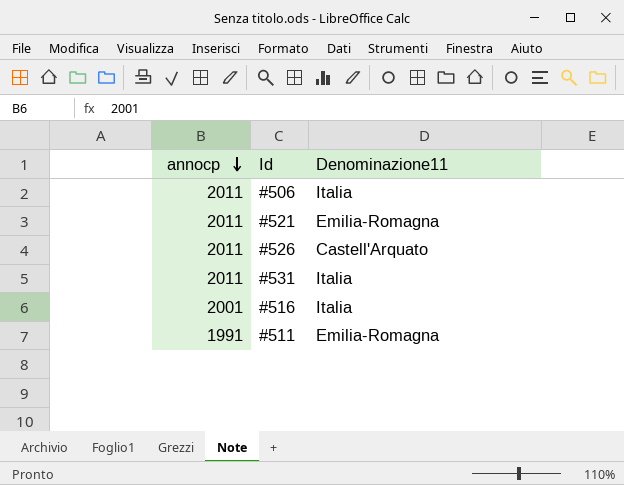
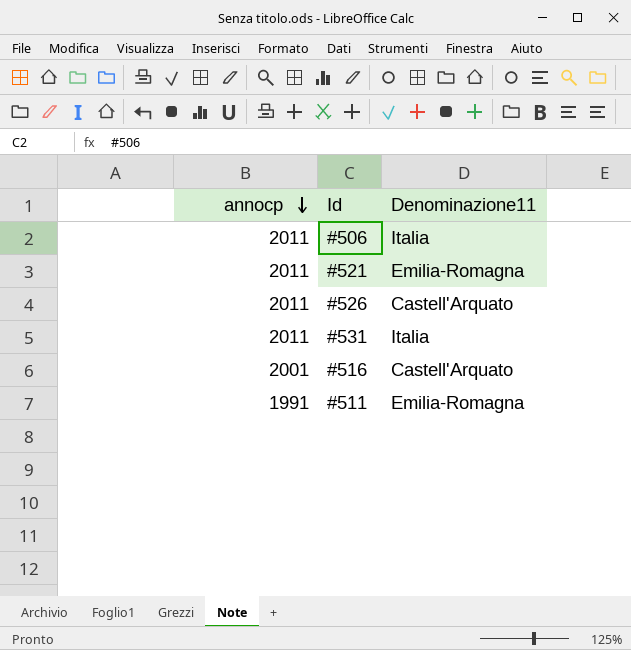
#516 | Denominazione11: Italia -> Castell'Arquato

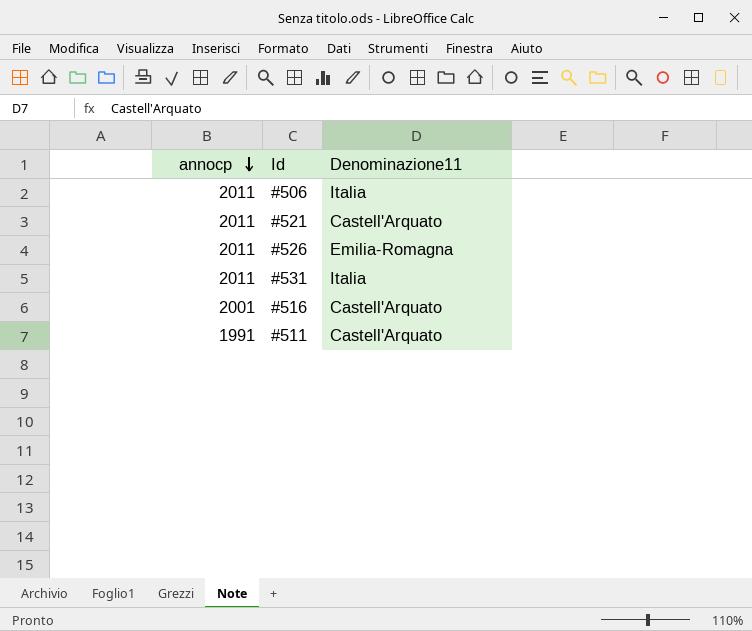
#521 | Denominazione11: Emilia-Romagna -> Castell'Arquato
#526 | Denominazione11: Castell'Arquato -> Emilia-Romagna
#511 | Denominazione11: Emilia-Romagna -> Castell'Arquato

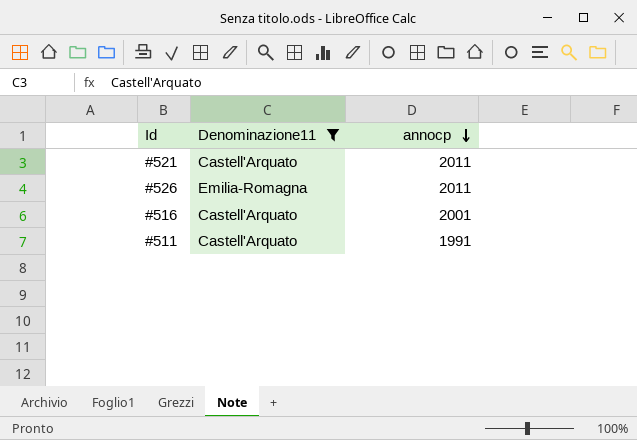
filter: none -> Denominazione11 != Italia
column annocp | position: 1 -> 3

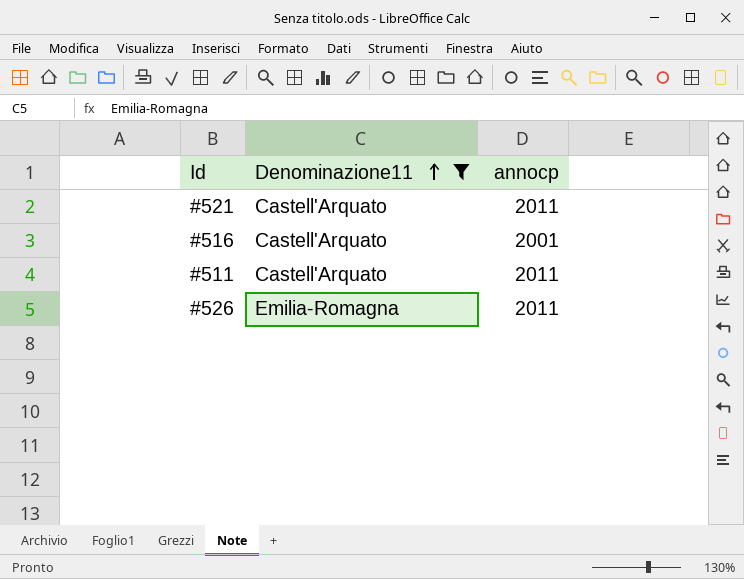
row order: annocp descending -> Denominazione11 ascending
#511 | annocp: 1991 -> 2011

